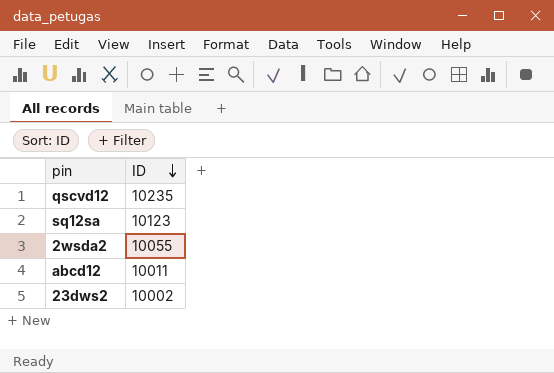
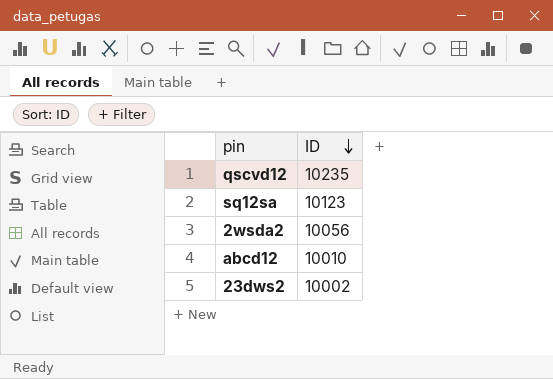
2wsda2 | ID: 10055 -> 10056
abcd12 | ID: 10011 -> 10010

